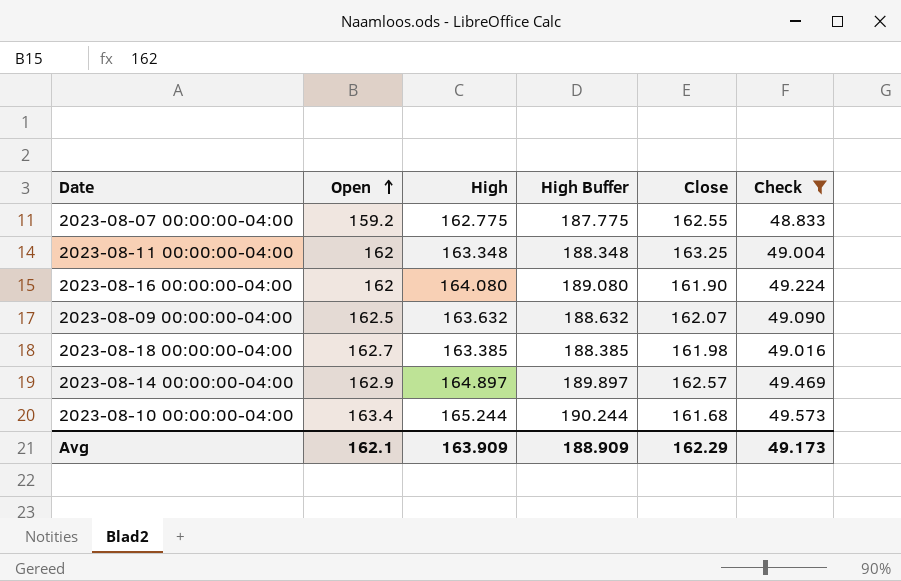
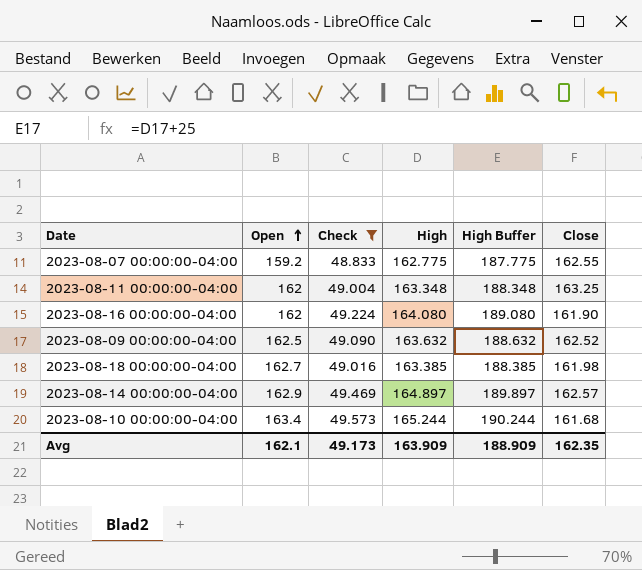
column Check | position: 6 -> 3
2023-08-09 00:00:00-04:00 | Close: 162.07 -> 162.52
Avg | Close: 162.29 -> 162.35

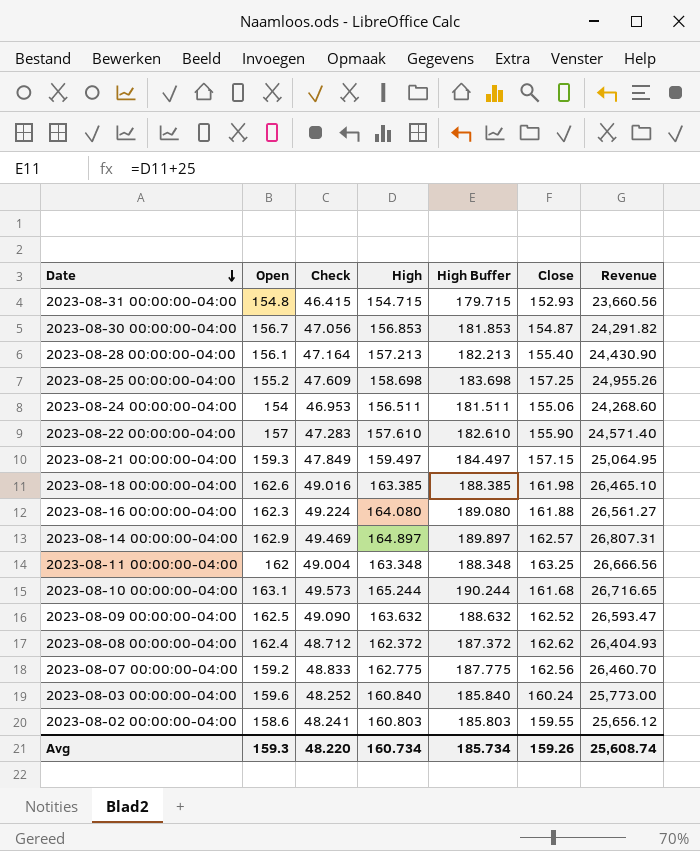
filter: Check >= 48.833 -> none
row order: Open ascending -> Date descending
column Revenue | formula: none -> [High] * [Close]
2023-08-18 00:00:00-04:00 | Open: 162.7 -> 162.6
2023-08-16 00:00:00-04:00 | Open: 162 -> 162.3
2023-08-16 00:00:00-04:00 | Close: 161.90 -> 161.88
2023-08-10 00:00:00-04:00 | Open: 163.4 -> 163.1
2023-08-07 00:00:00-04:00 | Close: 162.55 -> 162.56
Avg | Open: 162.1 -> 159.3
Avg | Check: 49.173 -> 48.220
Avg | High: 163.909 -> 160.734
Avg | High Buffer: 188.909 -> 185.734
Avg | Close: 162.35 -> 159.26

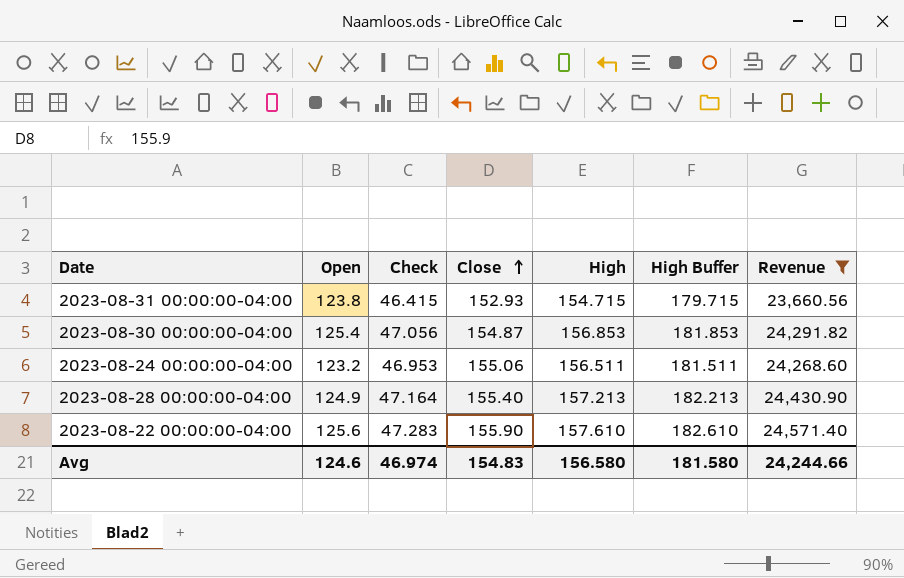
filter: none -> Revenue <= 24,571.40
row order: Date descending -> Close ascending
column Close | position: 6 -> 4
2023-08-31 00:00:00-04:00 | Open: 154.8 -> 123.8
2023-08-30 00:00:00-04:00 | Open: 156.7 -> 125.4
2023-08-24 00:00:00-04:00 | Open: 154 -> 123.2
2023-08-28 00:00:00-04:00 | Open: 156.1 -> 124.9
2023-08-22 00:00:00-04:00 | Open: 157 -> 125.6
Avg | Open: 159.3 -> 124.6
Avg | Check: 48.220 -> 46.974
Avg | Close: 159.26 -> 154.83
Avg | High: 160.734 -> 156.580
Avg | High Buffer: 185.734 -> 181.580
Avg | Revenue: 25,608.74 -> 24,244.66

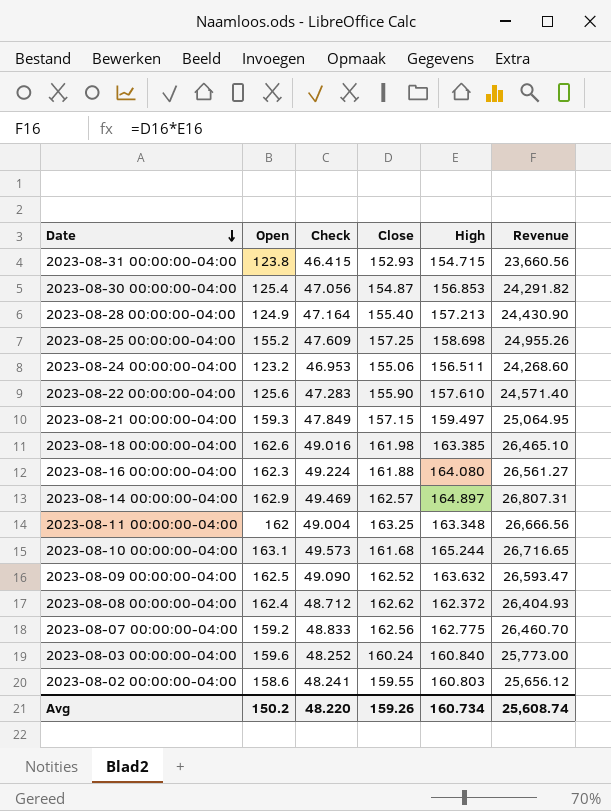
filter: Revenue <= 24,571.40 -> none
row order: Close ascending -> Date descending
column High Buffer | formula: [High] + 25 -> none
Avg | Open: 124.6 -> 150.2
Avg | Check: 46.974 -> 48.220
Avg | Close: 154.83 -> 159.26
Avg | High: 156.580 -> 160.734
Avg | Revenue: 24,244.66 -> 25,608.74

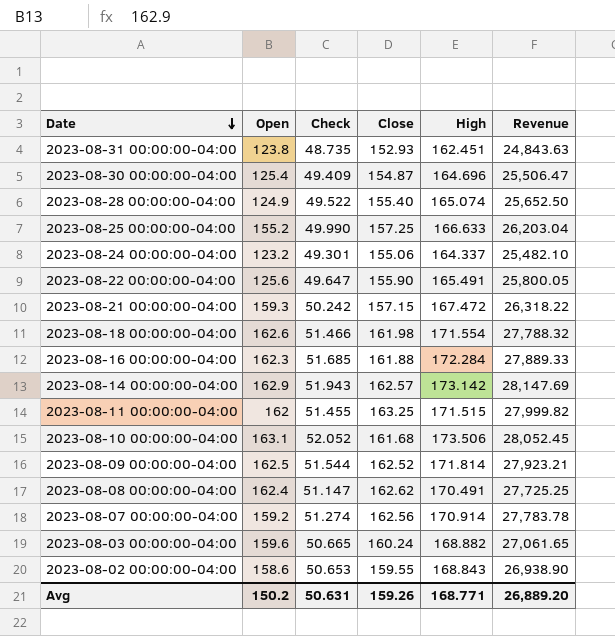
2023-08-31 00:00:00-04:00 | Check: 46.415 -> 48.735
2023-08-31 00:00:00-04:00 | High: 154.715 -> 162.451
2023-08-31 00:00:00-04:00 | Revenue: 23,660.56 -> 24,843.63
2023-08-30 00:00:00-04:00 | Check: 47.056 -> 49.409
2023-08-30 00:00:00-04:00 | High: 156.853 -> 164.696
2023-08-30 00:00:00-04:00 | Revenue: 24,291.82 -> 25,506.47
2023-08-28 00:00:00-04:00 | Check: 47.164 -> 49.522
2023-08-28 00:00:00-04:00 | High: 157.213 -> 165.074
2023-08-28 00:00:00-04:00 | Revenue: 24,430.90 -> 25,652.50
2023-08-25 00:00:00-04:00 | Check: 47.609 -> 49.990
2023-08-25 00:00:00-04:00 | High: 158.698 -> 166.633
2023-08-25 00:00:00-04:00 | Revenue: 24,955.26 -> 26,203.04
2023-08-24 00:00:00-04:00 | Check: 46.953 -> 49.301
2023-08-24 00:00:00-04:00 | High: 156.511 -> 164.337
2023-08-24 00:00:00-04:00 | Revenue: 24,268.60 -> 25,482.10
2023-08-22 00:00:00-04:00 | Check: 47.283 -> 49.647
2023-08-22 00:00:00-04:00 | High: 157.610 -> 165.491
2023-08-22 00:00:00-04:00 | Revenue: 24,571.40 -> 25,800.05
2023-08-21 00:00:00-04:00 | Check: 47.849 -> 50.242
2023-08-21 00:00:00-04:00 | High: 159.497 -> 167.472
2023-08-21 00:00:00-04:00 | Revenue: 25,064.95 -> 26,318.22
2023-08-18 00:00:00-04:00 | Check: 49.016 -> 51.466
2023-08-18 00:00:00-04:00 | High: 163.385 -> 171.554
2023-08-18 00:00:00-04:00 | Revenue: 26,465.10 -> 27,788.32
2023-08-16 00:00:00-04:00 | Check: 49.224 -> 51.685
2023-08-16 00:00:00-04:00 | High: 164.080 -> 172.284
2023-08-16 00:00:00-04:00 | Revenue: 26,561.27 -> 27,889.33
2023-08-14 00:00:00-04:00 | Check: 49.469 -> 51.943
2023-08-14 00:00:00-04:00 | High: 164.897 -> 173.142
2023-08-14 00:00:00-04:00 | Revenue: 26,807.31 -> 28,147.69
2023-08-11 00:00:00-04:00 | Check: 49.004 -> 51.455
2023-08-11 00:00:00-04:00 | High: 163.348 -> 171.515
2023-08-11 00:00:00-04:00 | Revenue: 26,666.56 -> 27,999.82
2023-08-10 00:00:00-04:00 | Check: 49.573 -> 52.052
2023-08-10 00:00:00-04:00 | High: 165.244 -> 173.506
2023-08-10 00:00:00-04:00 | Revenue: 26,716.65 -> 28,052.45
2023-08-09 00:00:00-04:00 | Check: 49.090 -> 51.544
2023-08-09 00:00:00-04:00 | High: 163.632 -> 171.814
2023-08-09 00:00:00-04:00 | Revenue: 26,593.47 -> 27,923.21
2023-08-08 00:00:00-04:00 | Check: 48.712 -> 51.147
2023-08-08 00:00:00-04:00 | High: 162.372 -> 170.491
2023-08-08 00:00:00-04:00 | Revenue: 26,404.93 -> 27,725.25
2023-08-07 00:00:00-04:00 | Check: 48.833 -> 51.274
2023-08-07 00:00:00-04:00 | High: 162.775 -> 170.914
2023-08-07 00:00:00-04:00 | Revenue: 26,460.70 -> 27,783.78
2023-08-03 00:00:00-04:00 | Check: 48.252 -> 50.665
2023-08-03 00:00:00-04:00 | High: 160.840 -> 168.882
2023-08-03 00:00:00-04:00 | Revenue: 25,773.00 -> 27,061.65
2023-08-02 00:00:00-04:00 | Check: 48.241 -> 50.653
2023-08-02 00:00:00-04:00 | High: 160.803 -> 168.843
2023-08-02 00:00:00-04:00 | Revenue: 25,656.12 -> 26,938.90
Avg | Check: 48.220 -> 50.631
Avg | High: 160.734 -> 168.771
Avg | Revenue: 25,608.74 -> 26,889.20

